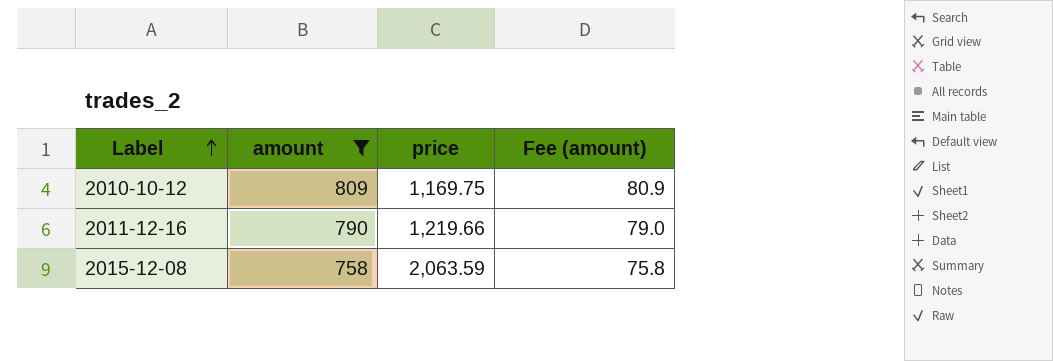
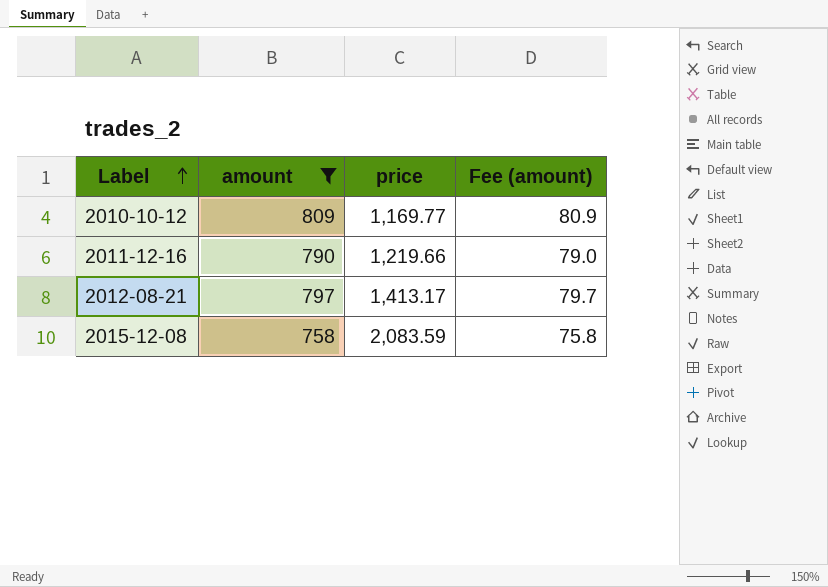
2010-10-12 | price: 1,169.75 -> 1,169.77
row 2012-08-21: none -> 797 | 1,413.17 | 79.7
2015-12-08 | price: 2,063.59 -> 2,083.59

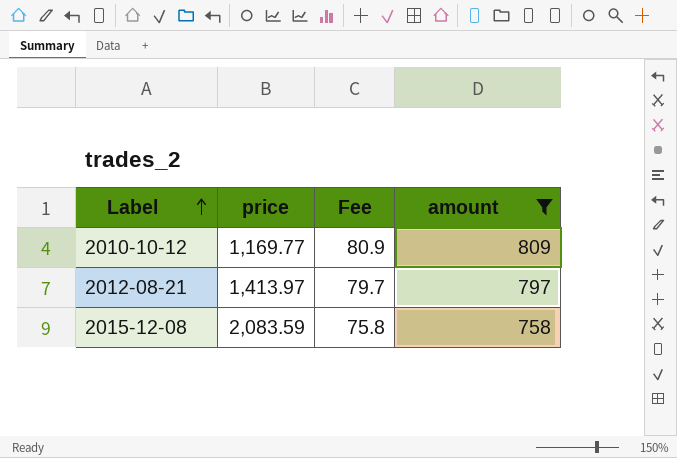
column name: Fee (amount) -> Fee
column amount | position: 2 -> 4
row 2011-12-16: 790 | 1,219.66 | 79.0 -> none
2012-08-21 | price: 1,413.17 -> 1,413.97

